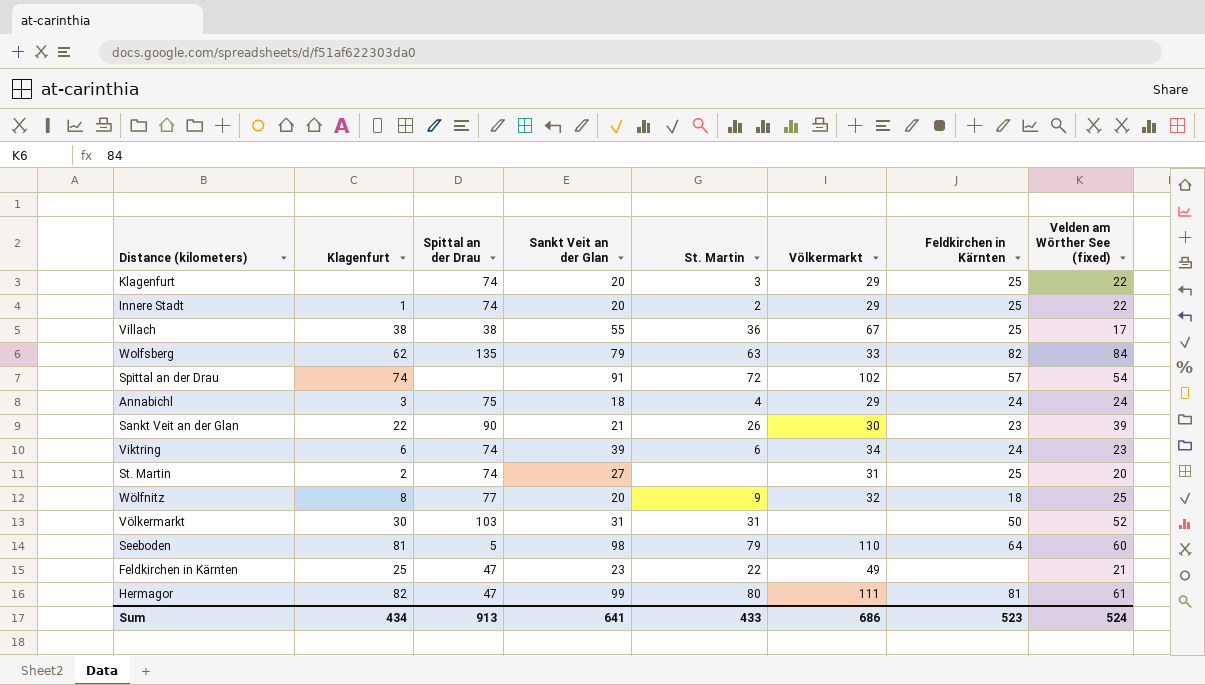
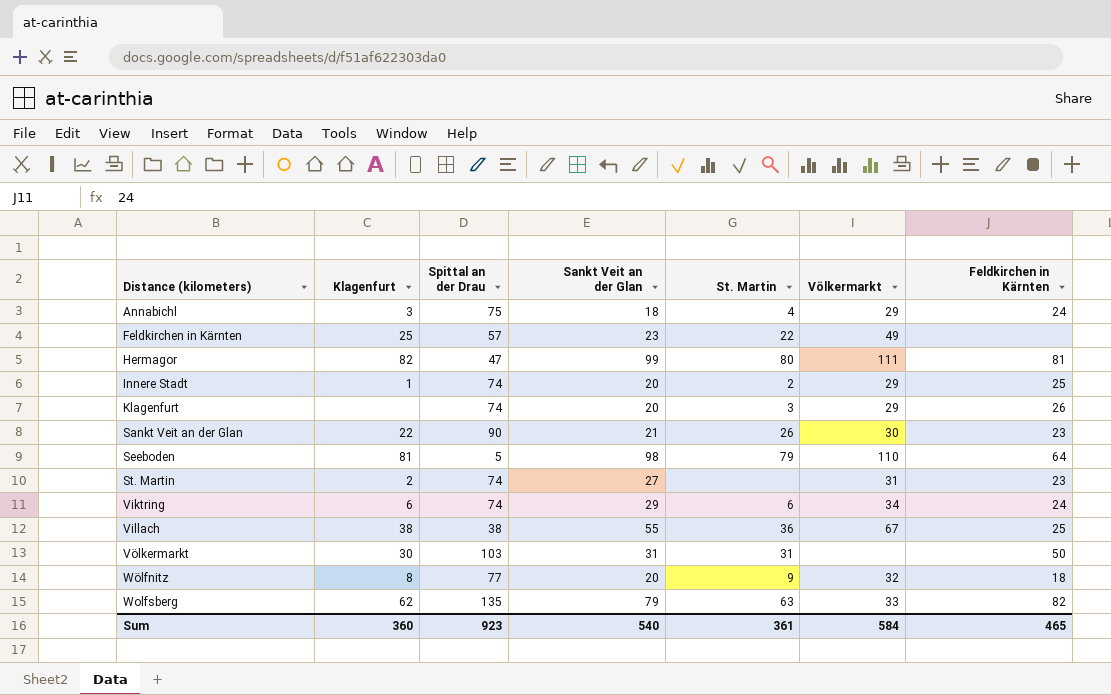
row order: none -> Distance (kilometers) ascending
column Velden am Wörther See (fixed) | position: 8 -> none
row Spittal an der Drau: 74 | none | 91 | 72 | 102 | 57 | 54 -> none
Feldkirchen in Kärnten | Spittal an der Drau: 47 -> 57
Klagenfurt | Feldkirchen in Kärnten: 25 -> 26
St. Martin | Feldkirchen in Kärnten: 25 -> 23
Viktring | Sankt Veit an der Glan: 39 -> 29
Sum | Klagenfurt: 434 -> 360
Sum | Spittal an der Drau: 913 -> 923
Sum | Sankt Veit an der Glan: 641 -> 540
Sum | St. Martin: 433 -> 361
Sum | Völkermarkt: 686 -> 584
Sum | Feldkirchen in Kärnten: 523 -> 465

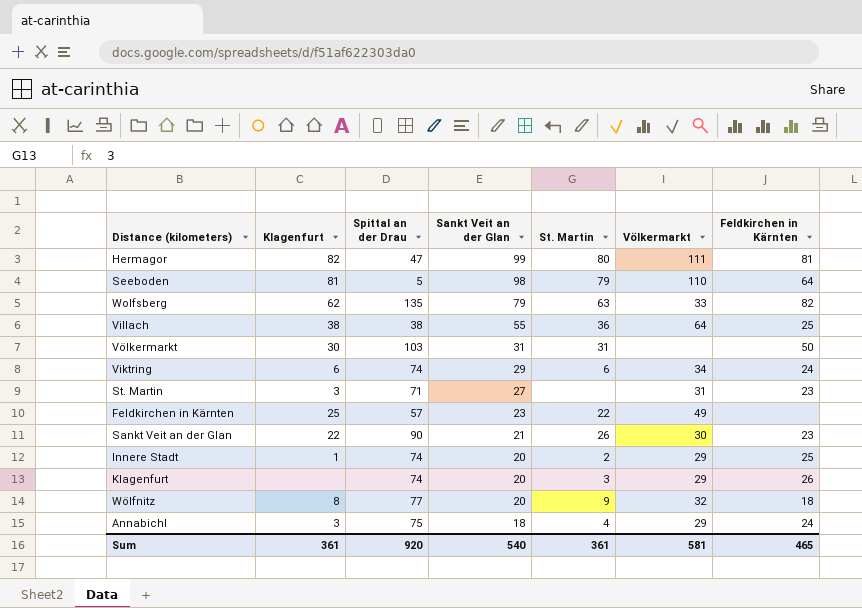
row order: Distance (kilometers) ascending -> Sankt Veit an der Glan descending
Villach | Völkermarkt: 67 -> 64
St. Martin | Klagenfurt: 2 -> 3
St. Martin | Spittal an der Drau: 74 -> 71
Sum | Klagenfurt: 360 -> 361
Sum | Spittal an der Drau: 923 -> 920
Sum | Völkermarkt: 584 -> 581

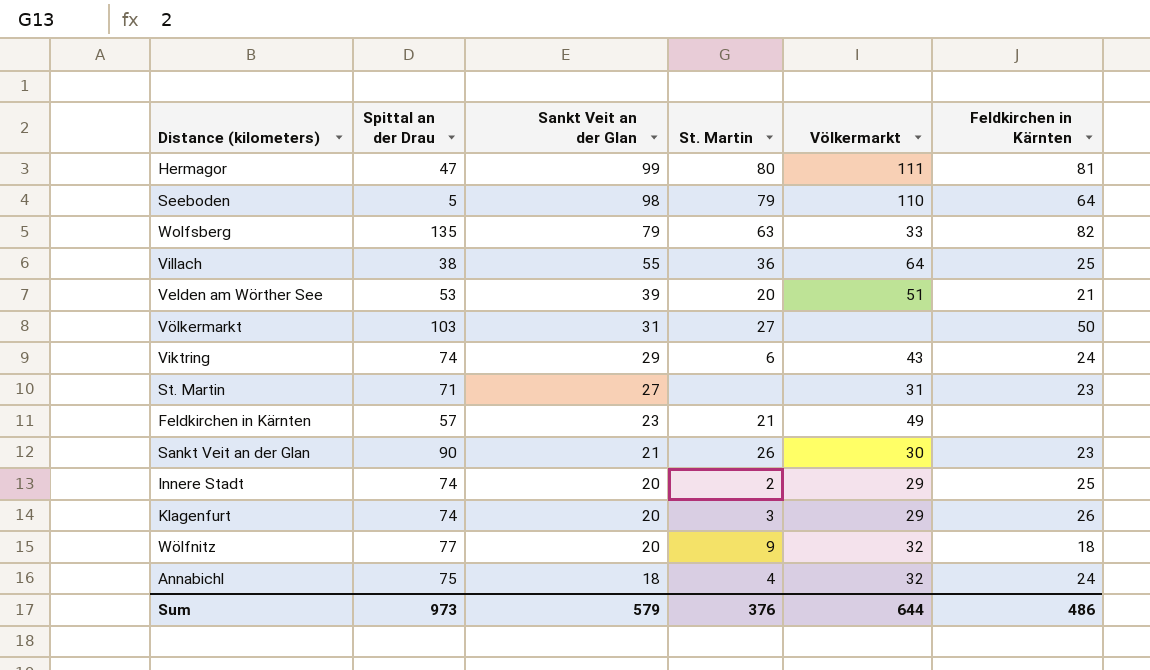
column Klagenfurt | position: 2 -> none
row Velden am Wörther See: none -> 53 | 39 | 20 | 51 | 21
Völkermarkt | St. Martin: 31 -> 27
Viktring | Völkermarkt: 34 -> 43
Feldkirchen in Kärnten | St. Martin: 22 -> 21
Annabichl | Völkermarkt: 29 -> 32
Sum | Spittal an der Drau: 920 -> 973
Sum | Sankt Veit an der Glan: 540 -> 579
Sum | St. Martin: 361 -> 376
Sum | Völkermarkt: 581 -> 644
Sum | Feldkirchen in Kärnten: 465 -> 486

